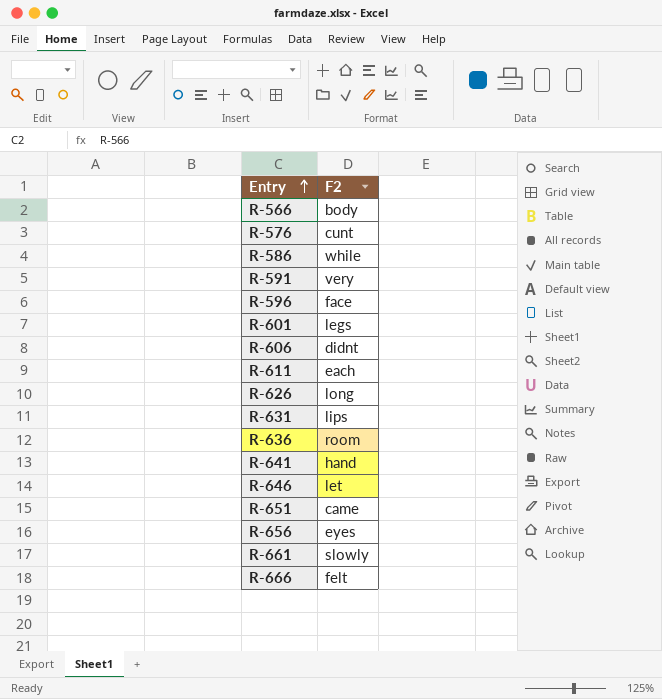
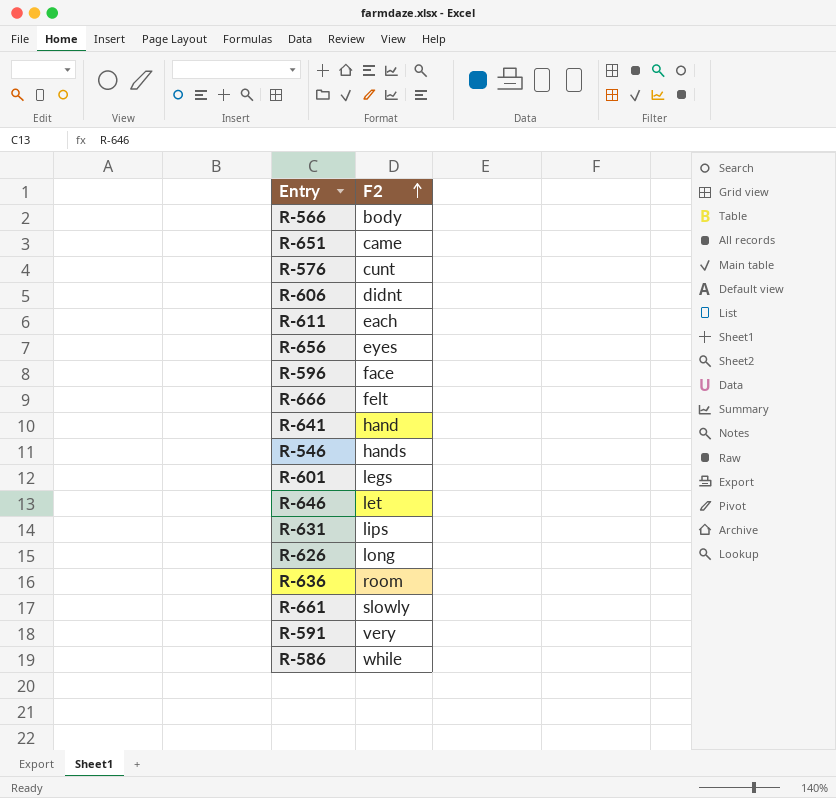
row order: Entry ascending -> F2 ascending
row R-546: none -> hands

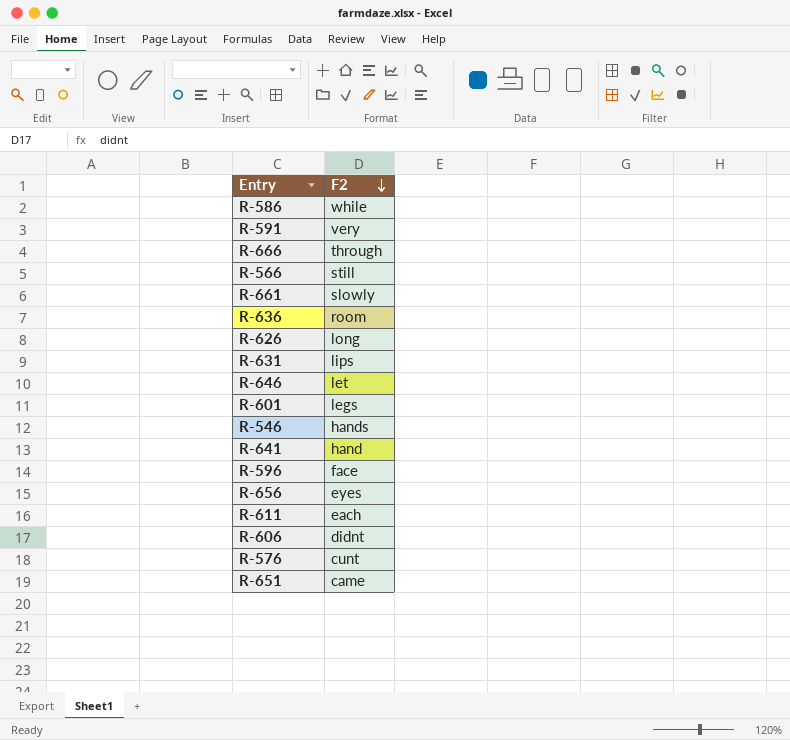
row order: F2 ascending -> F2 descending
R-666 | F2: felt -> through
R-566 | F2: body -> still

